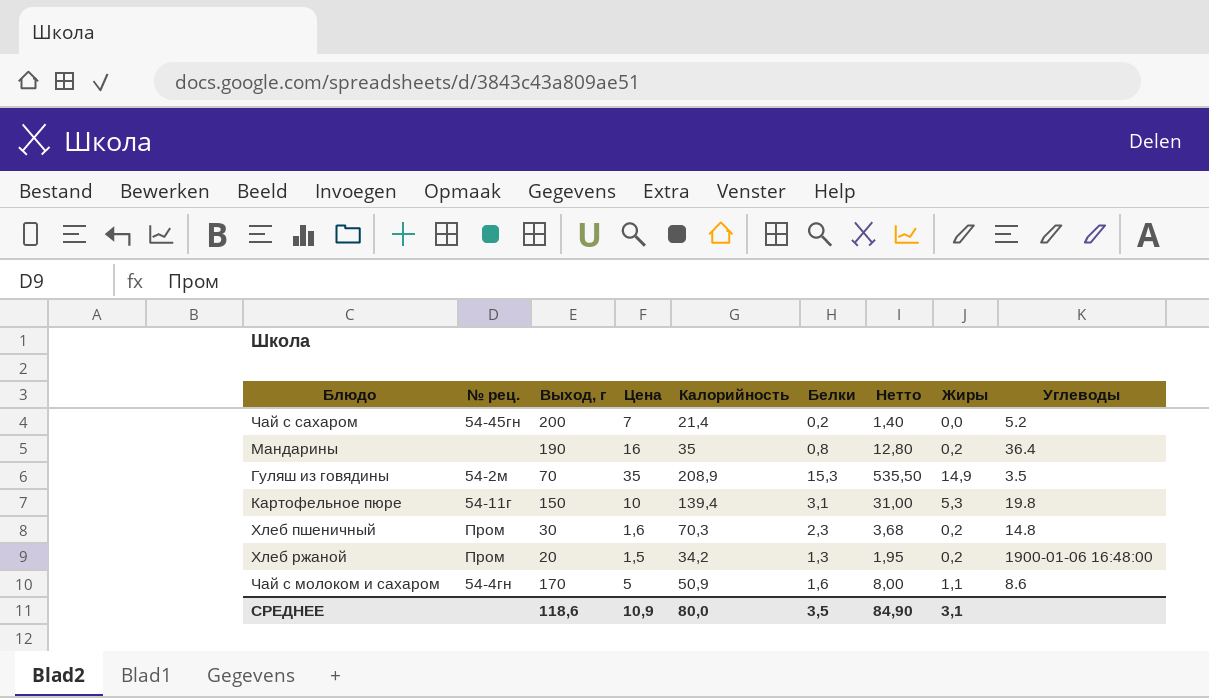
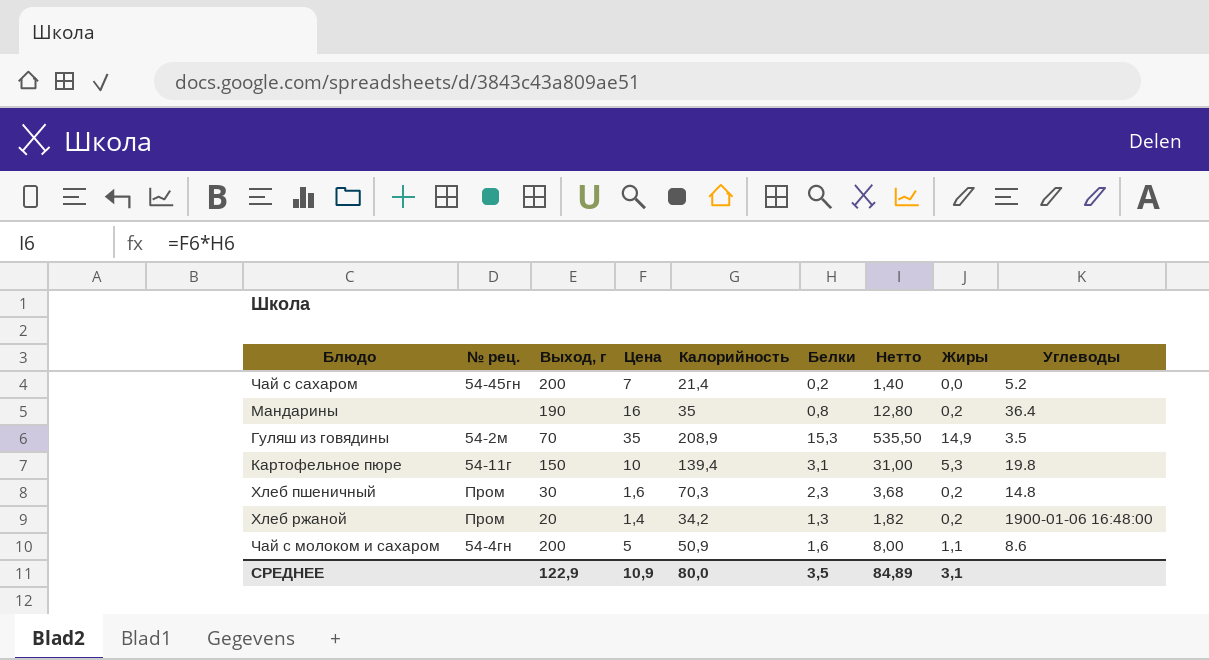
Хлеб ржаной | Цена: 1,5 -> 1,4
Хлеб ржаной | Нетто: 1,95 -> 1,82
Чай с молоком и сахаром | Выход, г: 170 -> 200
СРЕДНЕЕ | Выход, г: 118,6 -> 122,9
СРЕДНЕЕ | Нетто: 84,90 -> 84,89

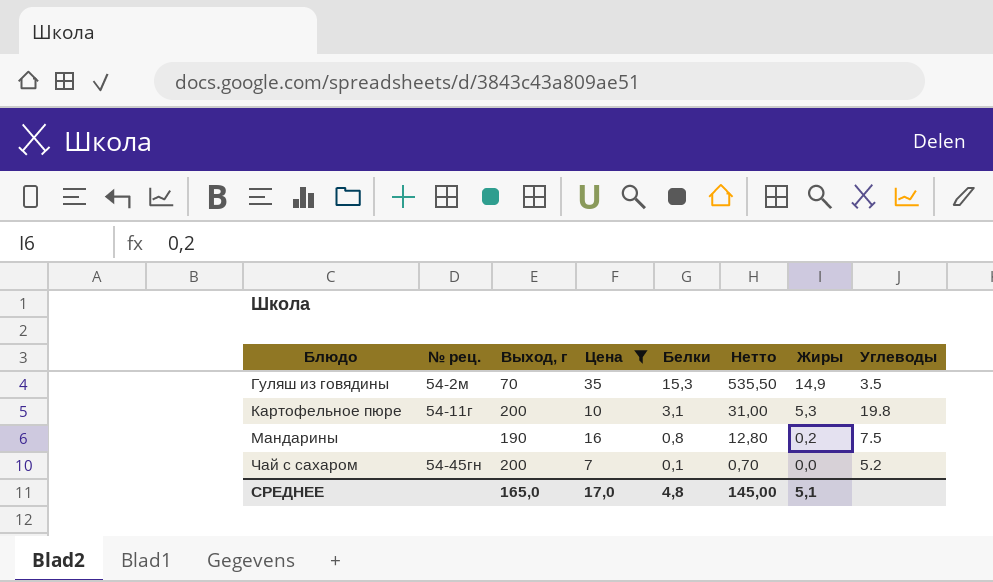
filter: none -> Цена >= 7
row order: none -> Блюдо ascending
column Калорийность | position: 5 -> none
Картофельное пюре | Выход, г: 150 -> 200
Мандарины | Углеводы: 36.4 -> 7.5
Чай с сахаром | Белки: 0,2 -> 0,1
Чай с сахаром | Нетто: 1,40 -> 0,70
СРЕДНЕЕ | Выход, г: 122,9 -> 165,0
СРЕДНЕЕ | Цена: 10,9 -> 17,0
СРЕДНЕЕ | Белки: 3,5 -> 4,8
СРЕДНЕЕ | Нетто: 84,89 -> 145,00
СРЕДНЕЕ | Жиры: 3,1 -> 5,1

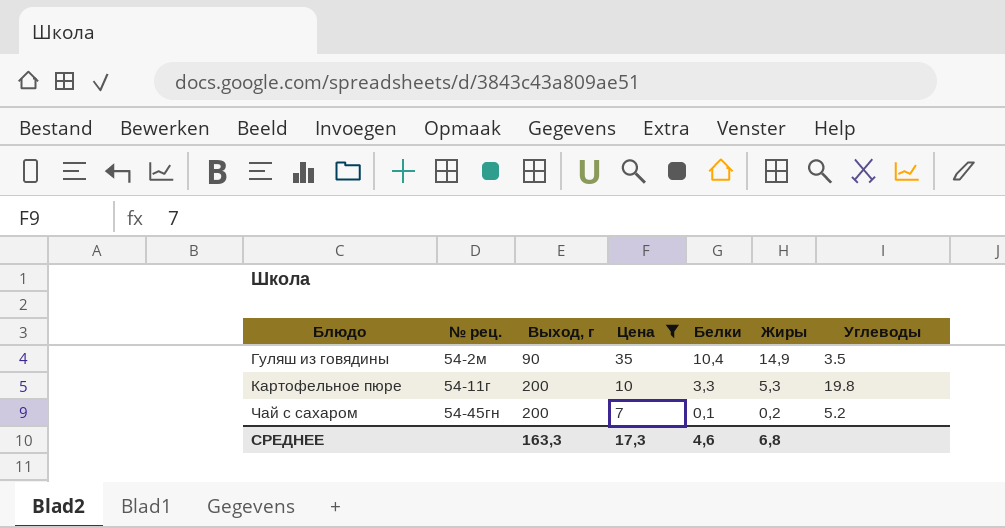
column Нетто | formula: [Цена] * [Белки] -> none
row Мандарины: none | 190 | 16 | 0,8 | 12,80 | 0,2 | 7.5 -> none
Гуляш из говядины | Выход, г: 70 -> 90
Гуляш из говядины | Белки: 15,3 -> 10,4
Картофельное пюре | Белки: 3,1 -> 3,3
Чай с сахаром | Жиры: 0,0 -> 0,2
СРЕДНЕЕ | Выход, г: 165,0 -> 163,3
СРЕДНЕЕ | Цена: 17,0 -> 17,3
СРЕДНЕЕ | Белки: 4,8 -> 4,6
СРЕДНЕЕ | Жиры: 5,1 -> 6,8

